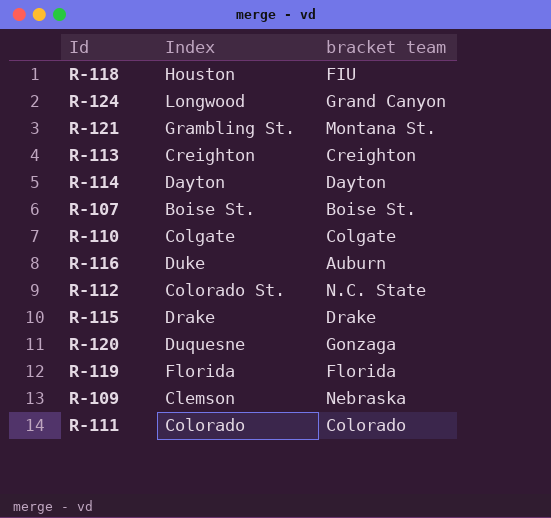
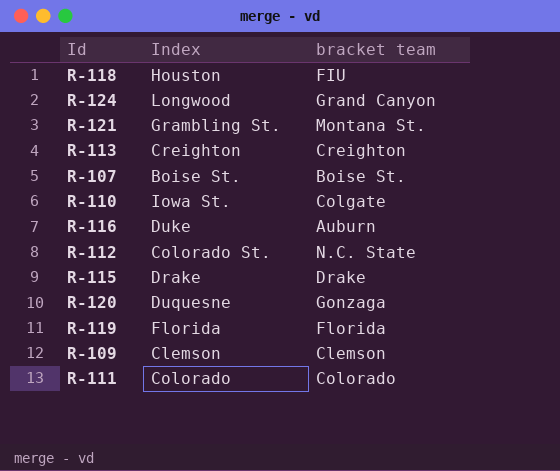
row R-114: Dayton | Dayton -> none
R-110 | Index: Colgate -> Iowa St.
R-109 | bracket team: Nebraska -> Clemson

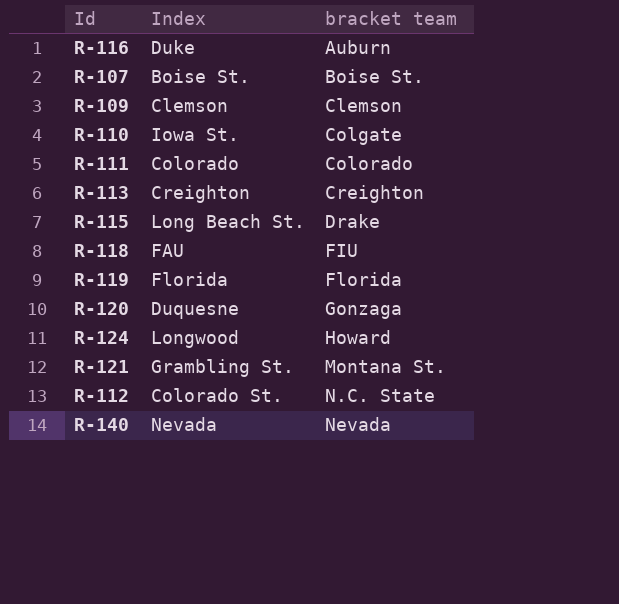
row order: none -> bracket team ascending
R-115 | Index: Drake -> Long Beach St.
R-118 | Index: Houston -> FAU
R-124 | bracket team: Grand Canyon -> Howard
row R-140: none -> Nevada | Nevada

